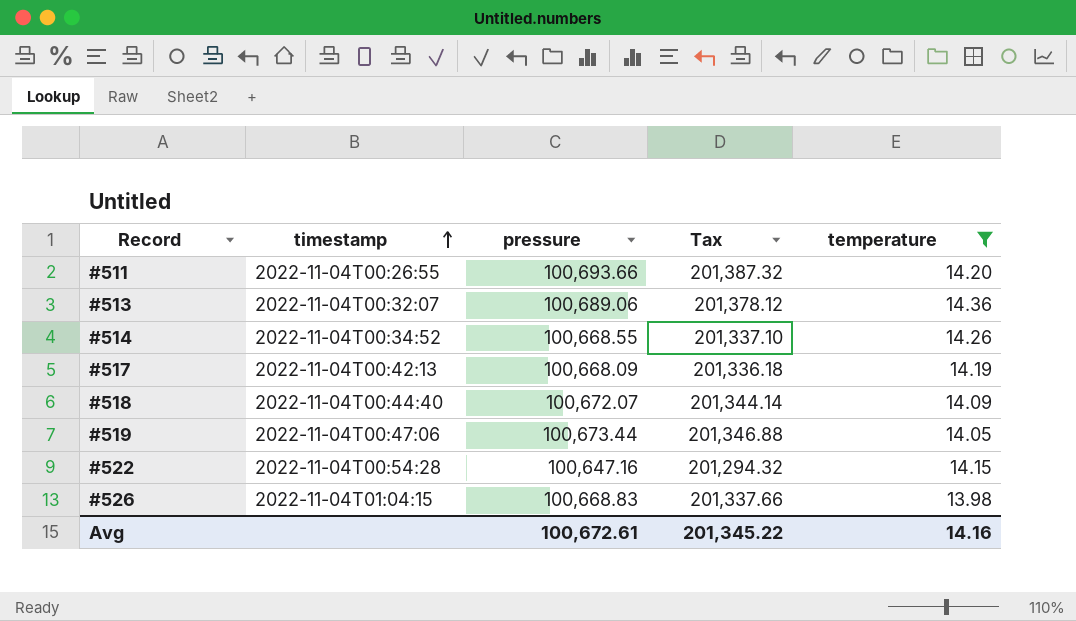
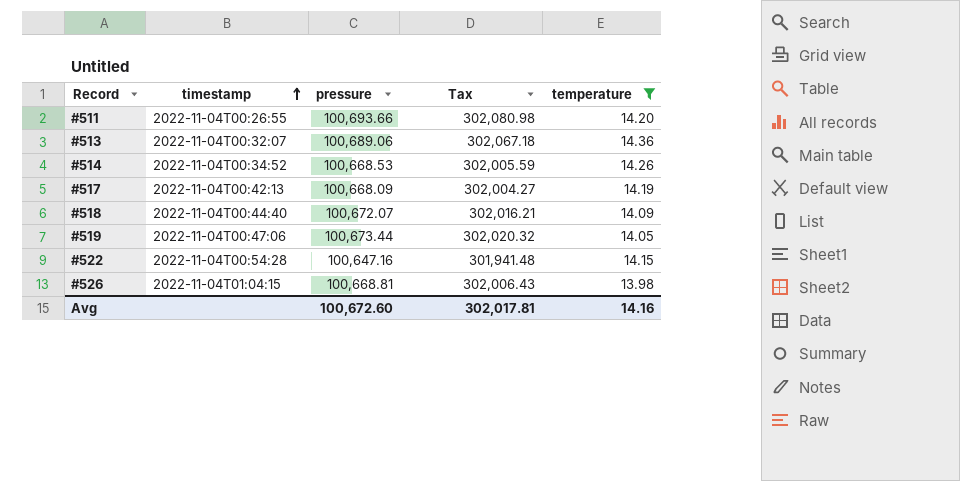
column Tax | formula: [pressure] * 2 -> [pressure] * 3
#514 | pressure: 100,668.55 -> 100,668.53
#526 | pressure: 100,668.83 -> 100,668.81
Avg | pressure: 100,672.61 -> 100,672.60
Avg | Tax: 201,345.22 -> 302,017.81

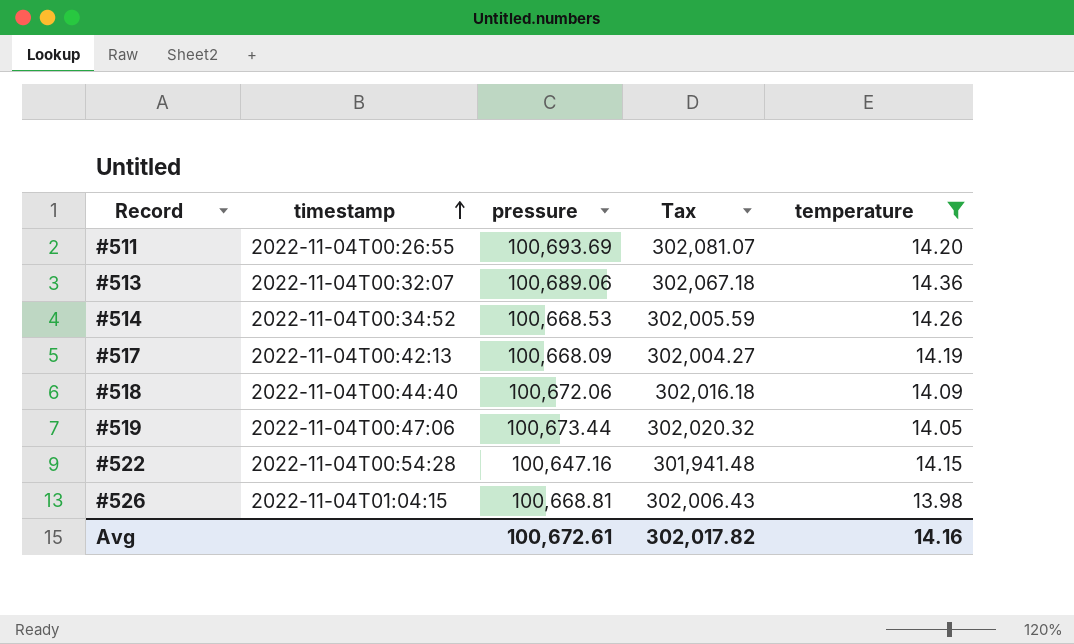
#511 | pressure: 100,693.66 -> 100,693.69
#511 | Tax: 302,080.98 -> 302,081.07
#518 | pressure: 100,672.07 -> 100,672.06
#518 | Tax: 302,016.21 -> 302,016.18
Avg | pressure: 100,672.60 -> 100,672.61
Avg | Tax: 302,017.81 -> 302,017.82

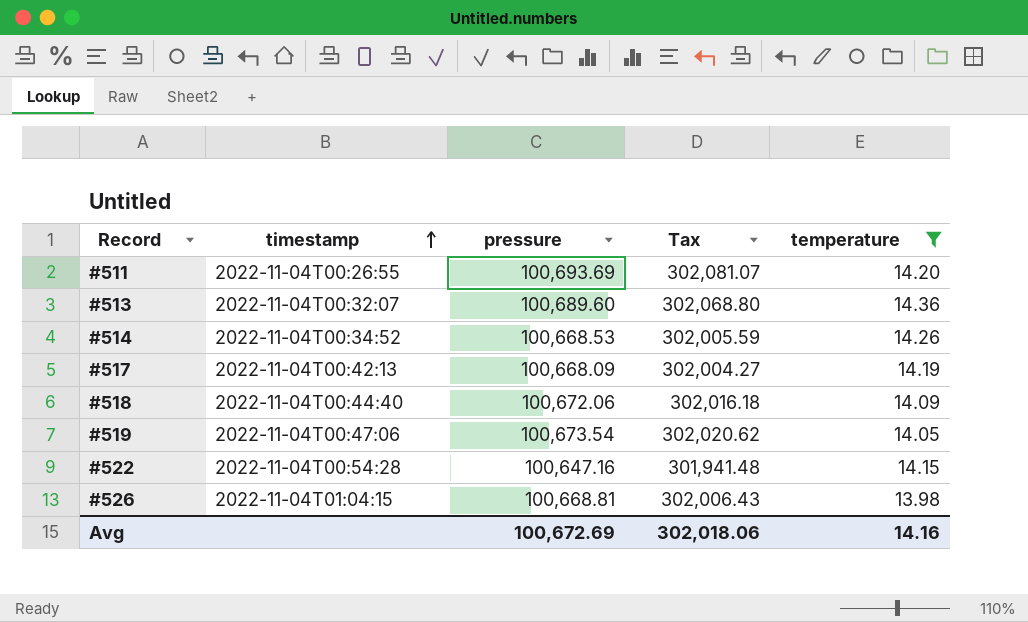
#513 | pressure: 100,689.06 -> 100,689.60
#513 | Tax: 302,067.18 -> 302,068.80
#519 | pressure: 100,673.44 -> 100,673.54
#519 | Tax: 302,020.32 -> 302,020.62
Avg | pressure: 100,672.61 -> 100,672.69
Avg | Tax: 302,017.82 -> 302,018.06

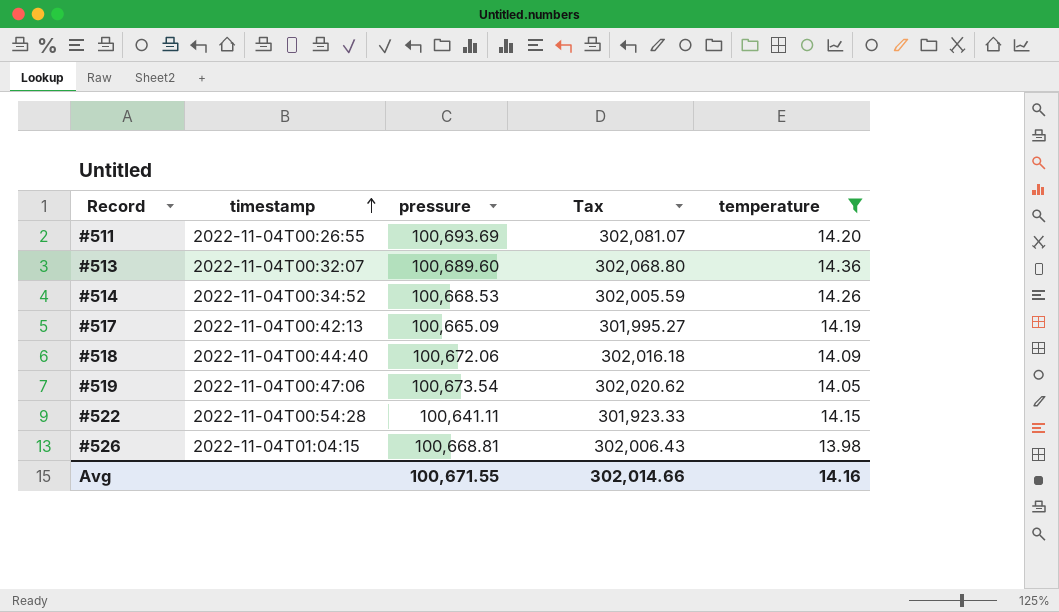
#517 | pressure: 100,668.09 -> 100,665.09
#517 | Tax: 302,004.27 -> 301,995.27
#522 | pressure: 100,647.16 -> 100,641.11
#522 | Tax: 301,941.48 -> 301,923.33
Avg | pressure: 100,672.69 -> 100,671.55
Avg | Tax: 302,018.06 -> 302,014.66

